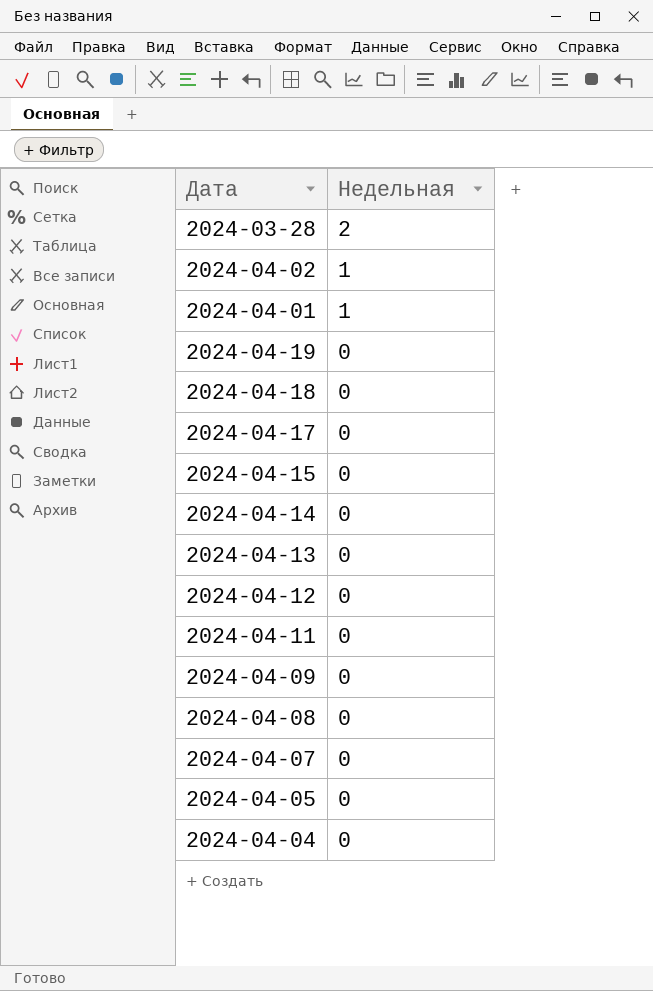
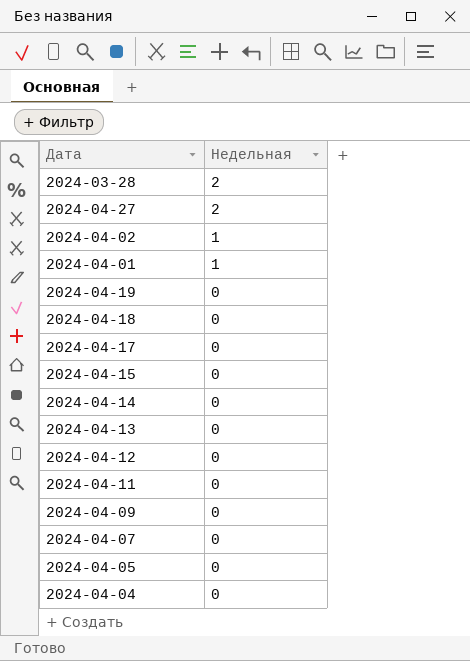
row 2024-04-08: 0 -> none
row 2024-04-27: none -> 2

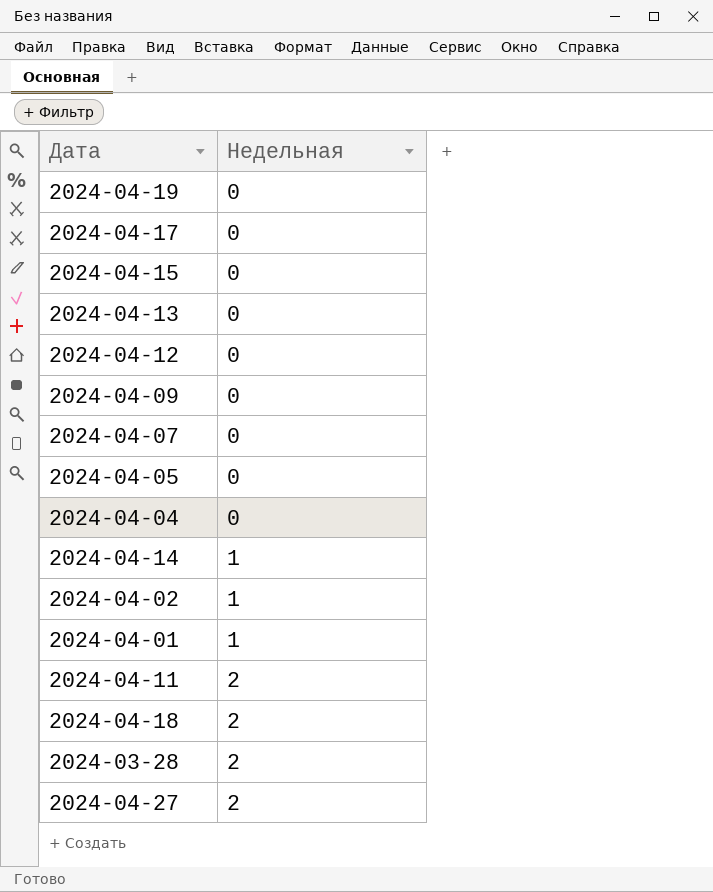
row order: Недельная descending -> Недельная ascending
2024-04-14 | Недельная: 0 -> 1
2024-04-11 | Недельная: 0 -> 2
2024-04-18 | Недельная: 0 -> 2

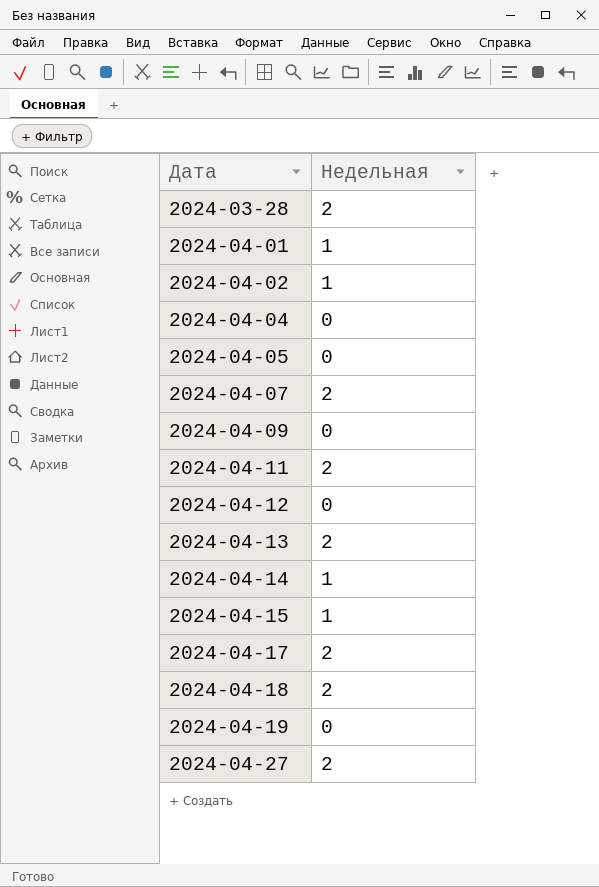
row order: Недельная ascending -> Дата ascending
2024-04-07 | Недельная: 0 -> 2
2024-04-13 | Недельная: 0 -> 2
2024-04-15 | Недельная: 0 -> 1
2024-04-17 | Недельная: 0 -> 2

